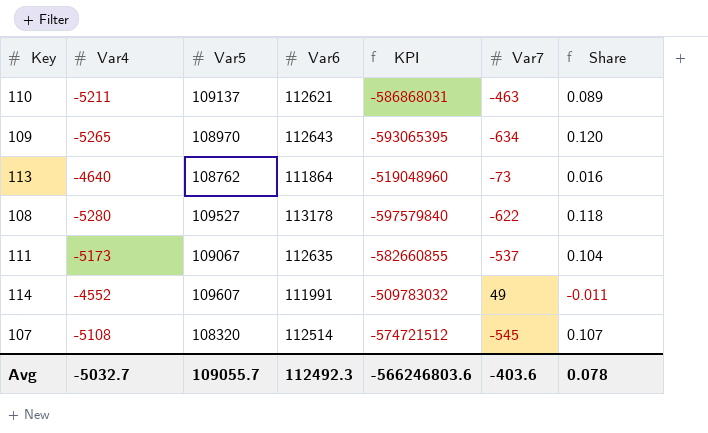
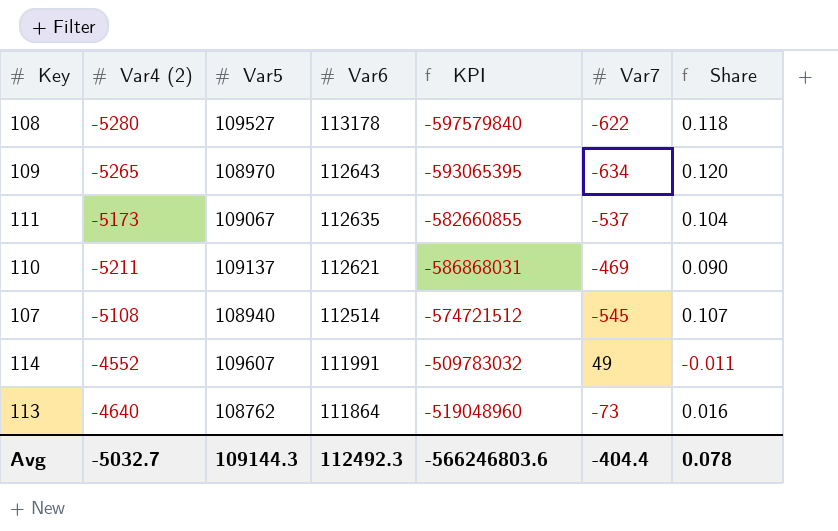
row order: none -> Var6 descending
column name: Var4 -> Var4 (2)
110 | Var7: -463 -> -469
110 | Share: 0.089 -> 0.090
107 | Var5: 108320 -> 108940
Avg | Var5: 109055.7 -> 109144.3
Avg | Var7: -403.6 -> -404.4

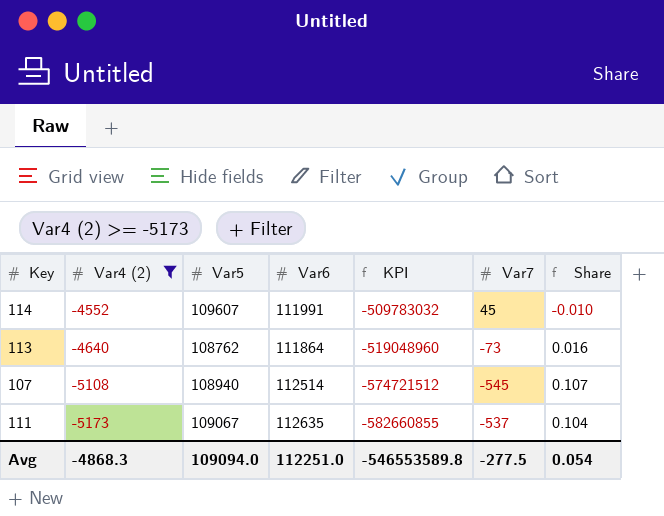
filter: none -> Var4 (2) >= -5173
row order: Var6 descending -> Var4 (2) descending
114 | Var7: 49 -> 45
114 | Share: -0.011 -> -0.010
Avg | Var4 (2): -5032.7 -> -4868.3
Avg | Var5: 109144.3 -> 109094.0
Avg | Var6: 112492.3 -> 112251.0
Avg | KPI: -566246803.6 -> -546553589.8
Avg | Var7: -404.4 -> -277.5
Avg | Share: 0.078 -> 0.054

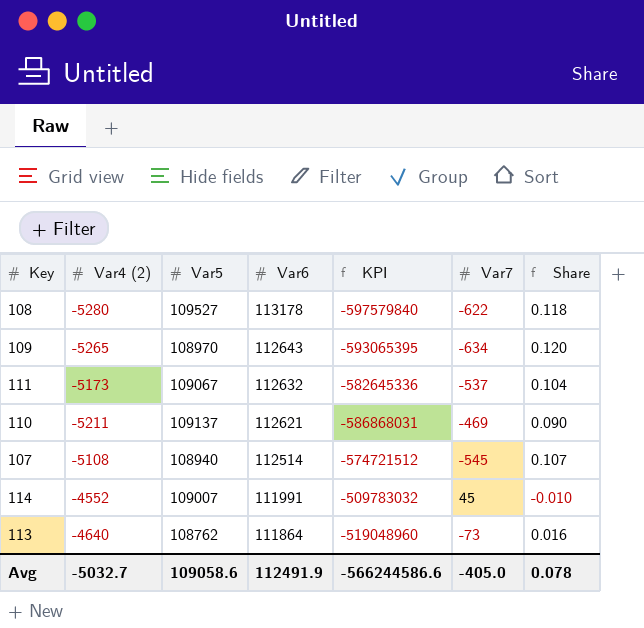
filter: Var4 (2) >= -5173 -> none
row order: Var4 (2) descending -> Var6 descending
111 | Var6: 112635 -> 112632
111 | KPI: -582660855 -> -582645336
114 | Var5: 109607 -> 109007
Avg | Var4 (2): -4868.3 -> -5032.7
Avg | Var5: 109094.0 -> 109058.6
Avg | Var6: 112251.0 -> 112491.9
Avg | KPI: -546553589.8 -> -566244586.6
Avg | Var7: -277.5 -> -405.0
Avg | Share: 0.054 -> 0.078

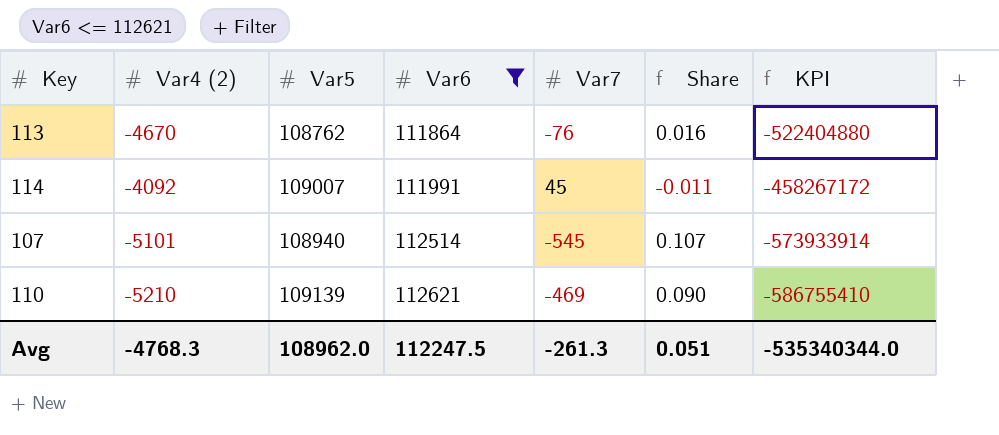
filter: none -> Var6 <= 112621
row order: Var6 descending -> Var6 ascending
column KPI | position: 5 -> 7
113 | Var4 (2): -4640 -> -4670
113 | Var7: -73 -> -76
113 | KPI: -519048960 -> -522404880
114 | Var4 (2): -4552 -> -4092
114 | Share: -0.010 -> -0.011
114 | KPI: -509783032 -> -458267172
107 | Var4 (2): -5108 -> -5101
107 | KPI: -574721512 -> -573933914
110 | Var4 (2): -5211 -> -5210
110 | Var5: 109137 -> 109139
110 | KPI: -586868031 -> -586755410
Avg | Var4 (2): -5032.7 -> -4768.3
Avg | Var5: 109058.6 -> 108962.0
Avg | Var6: 112491.9 -> 112247.5
Avg | Var7: -405.0 -> -261.3
Avg | Share: 0.078 -> 0.051
Avg | KPI: -566244586.6 -> -535340344.0

